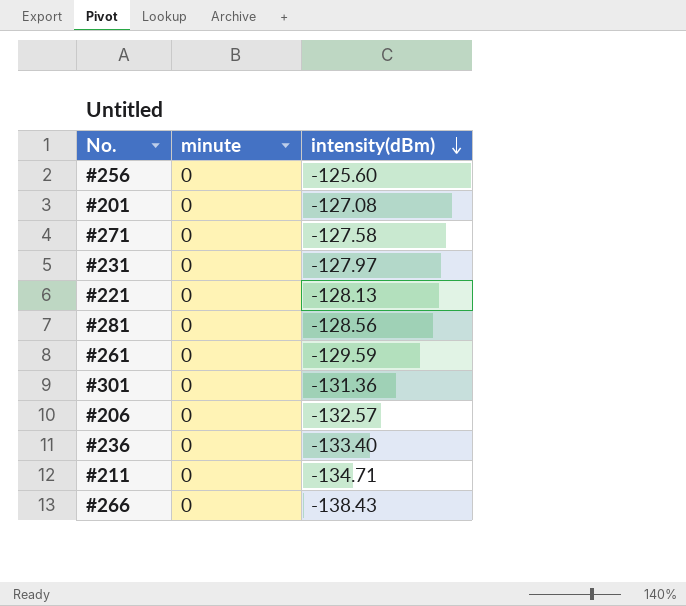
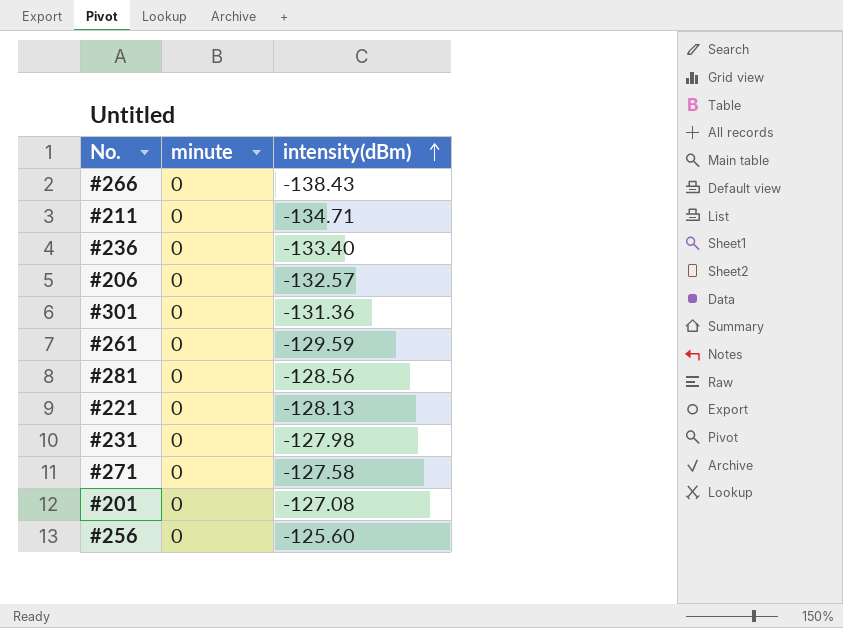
row order: intensity(dBm) descending -> intensity(dBm) ascending
#231 | intensity(dBm): -127.97 -> -127.98

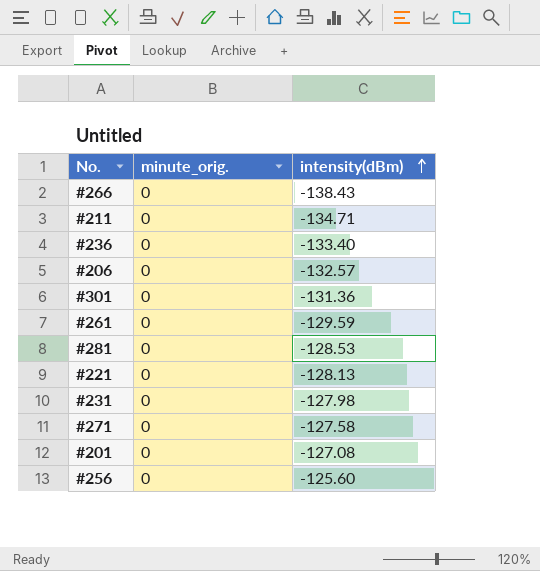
column name: minute -> minute_orig.
#281 | intensity(dBm): -128.56 -> -128.53

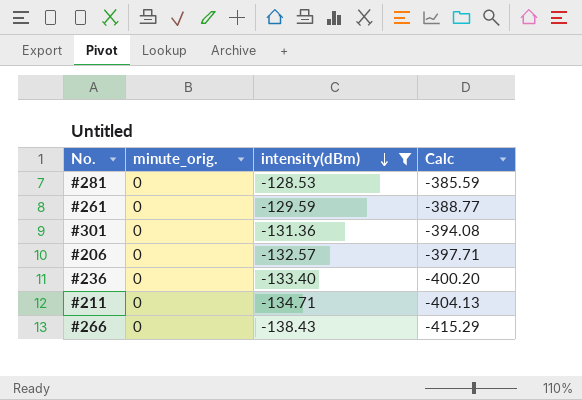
filter: none -> intensity(dBm) <= -128.53
row order: intensity(dBm) ascending -> intensity(dBm) descending
column Calc | formula: none -> [intensity(dBm)] * 3

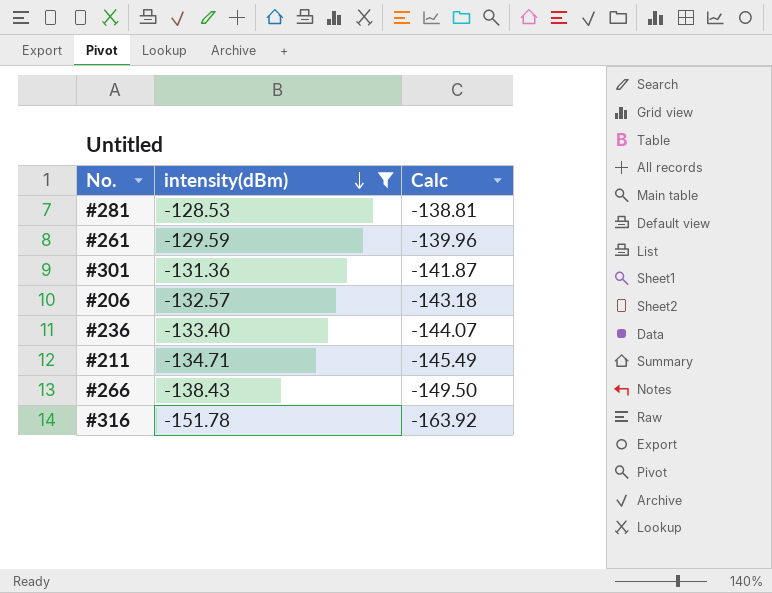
column minute_orig. | position: 2 -> none
column Calc | formula: [intensity(dBm)] * 3 -> [intensity(dBm)] * 1.08
row #316: none -> -151.78 | -163.92

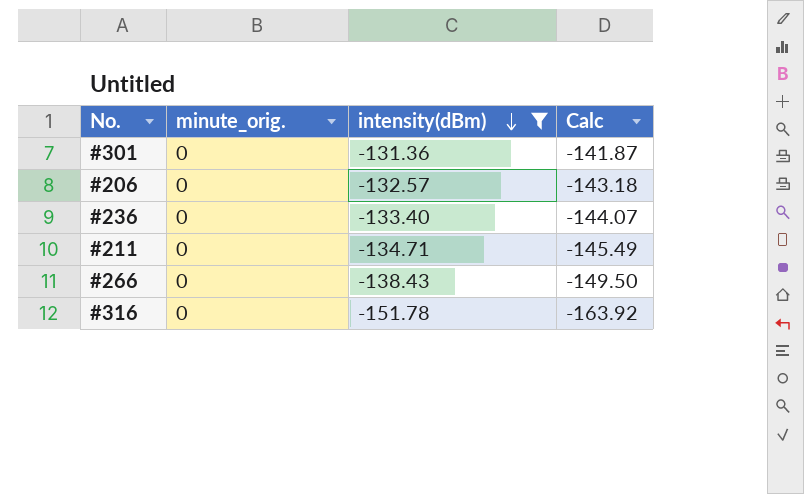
column minute_orig. | position: none -> 2
row #281: -128.53 | -138.81 -> none
row #261: -129.59 | -139.96 -> none

